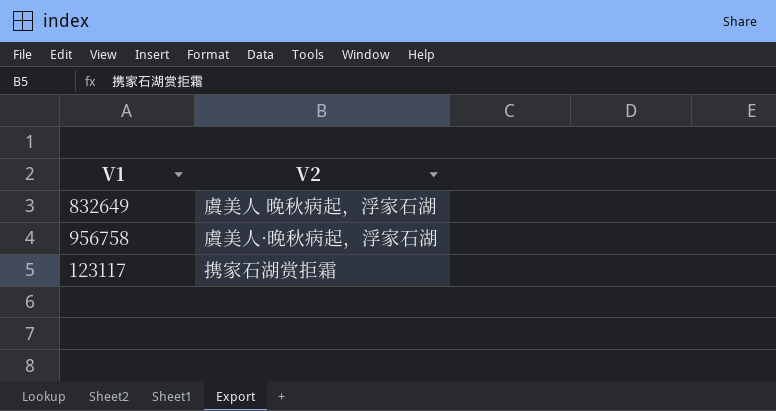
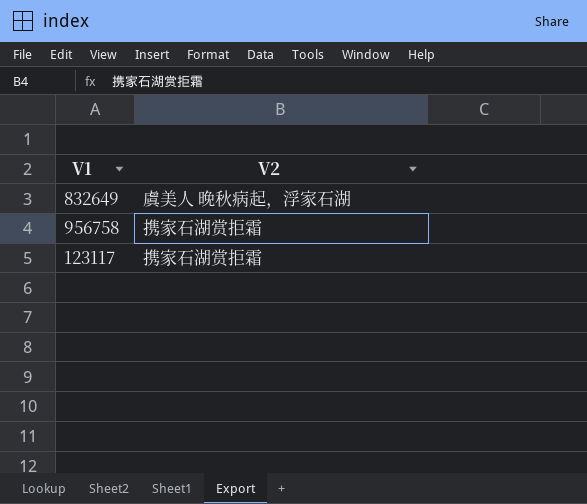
956758 | V2: 虞美人·晚秋病起，浮家石湖 -> 携家石湖赏拒霜

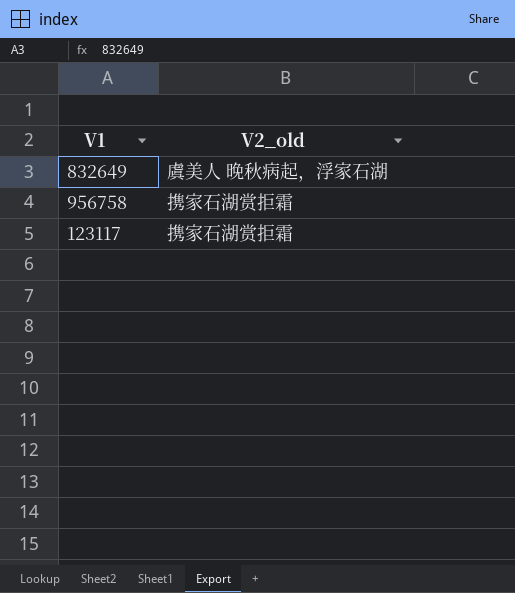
column name: V2 -> V2_old

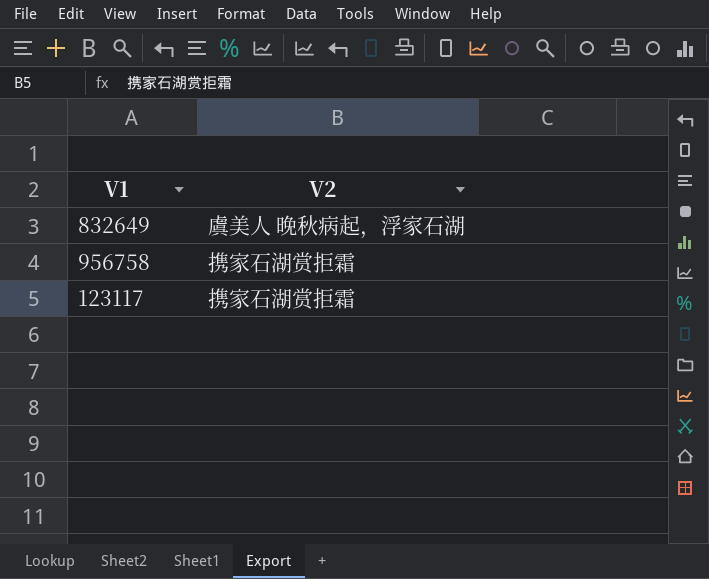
column name: V2_old -> V2

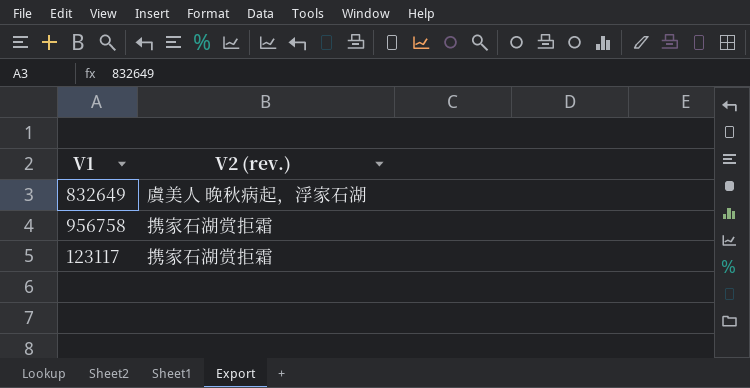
column name: V2 -> V2 (rev.)

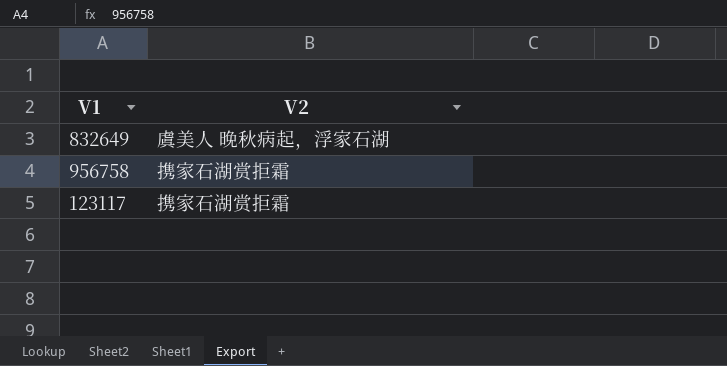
column name: V2 (rev.) -> V2

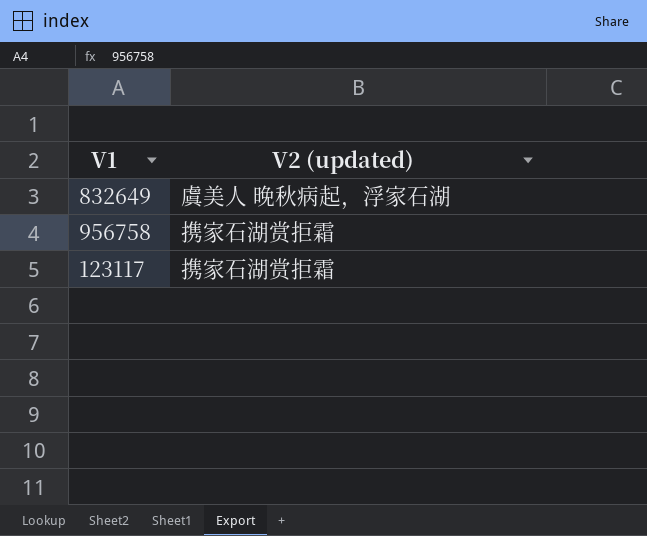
column name: V2 -> V2 (updated)

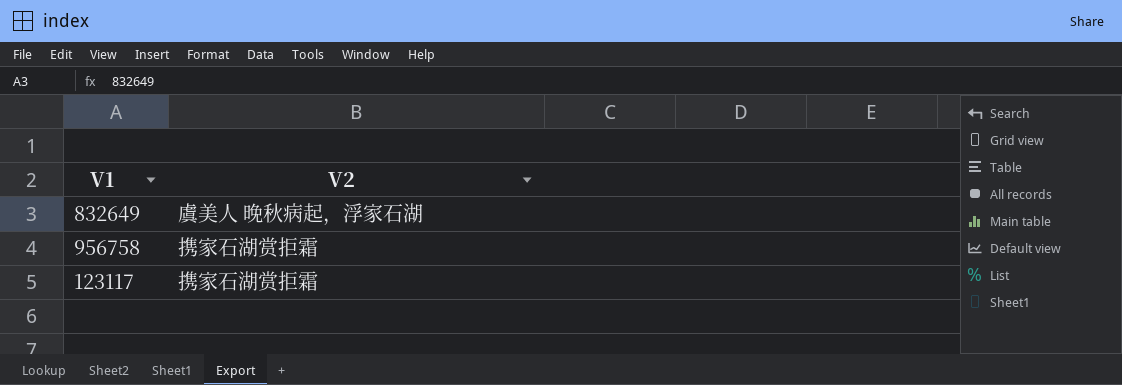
column name: V2 (updated) -> V2

